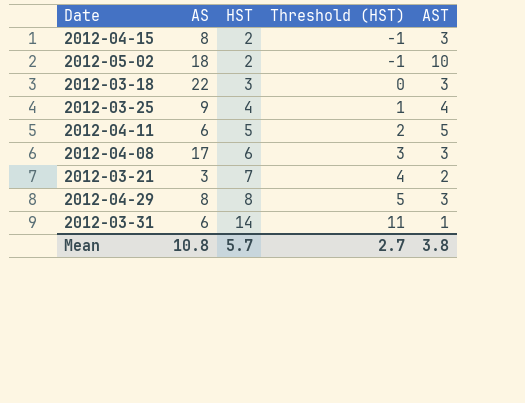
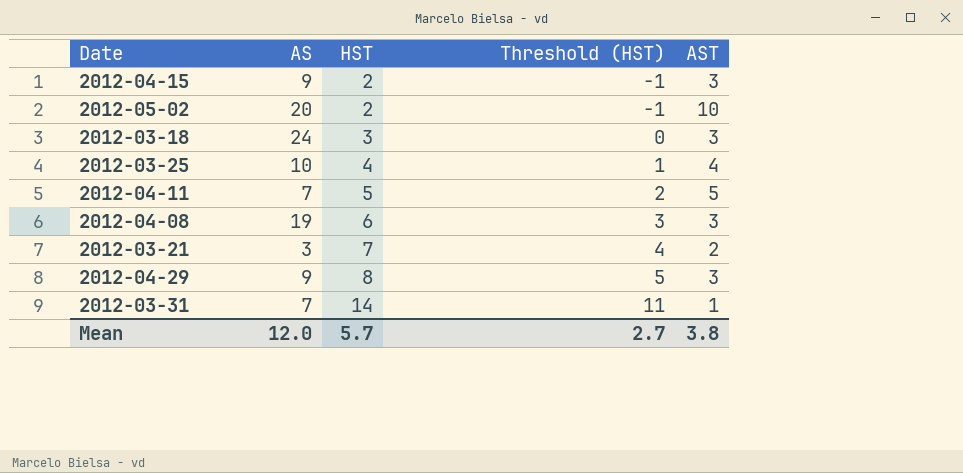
2012-04-15 | AS: 8 -> 9
2012-05-02 | AS: 18 -> 20
2012-03-18 | AS: 22 -> 24
2012-03-25 | AS: 9 -> 10
2012-04-11 | AS: 6 -> 7
2012-04-08 | AS: 17 -> 19
2012-04-29 | AS: 8 -> 9
2012-03-31 | AS: 6 -> 7
Mean | AS: 10.8 -> 12.0

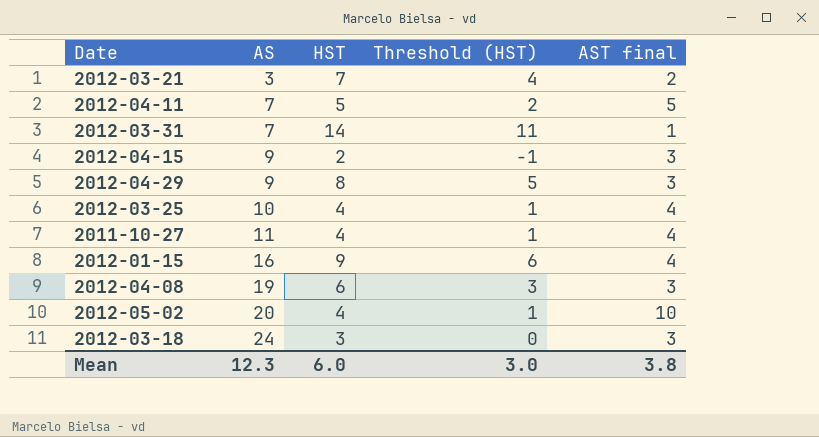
row order: HST ascending -> AS ascending
column name: AST -> AST final
row 2011-10-27: none -> 11 | 4 | 1 | 4
row 2012-01-15: none -> 16 | 9 | 6 | 4
2012-05-02 | HST: 2 -> 4
2012-05-02 | Threshold (HST): -1 -> 1
Mean | AS: 12.0 -> 12.3
Mean | HST: 5.7 -> 6.0
Mean | Threshold (HST): 2.7 -> 3.0

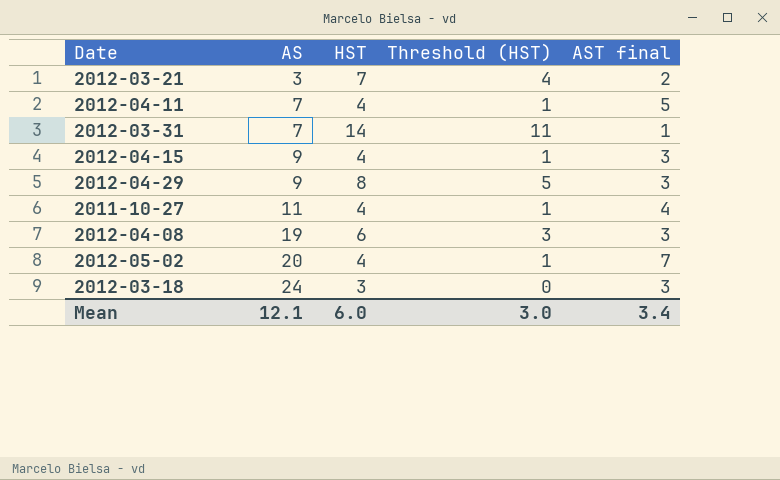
row 2012-03-25: 10 | 4 | 1 | 4 -> none
row 2012-01-15: 16 | 9 | 6 | 4 -> none
2012-04-11 | HST: 5 -> 4
2012-04-11 | Threshold (HST): 2 -> 1
2012-04-15 | HST: 2 -> 4
2012-04-15 | Threshold (HST): -1 -> 1
2012-05-02 | AST final: 10 -> 7
Mean | AS: 12.3 -> 12.1
Mean | AST final: 3.8 -> 3.4

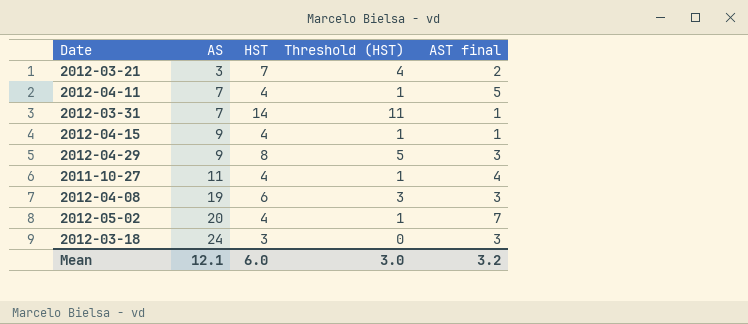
2012-04-15 | AST final: 3 -> 1
Mean | AST final: 3.4 -> 3.2

